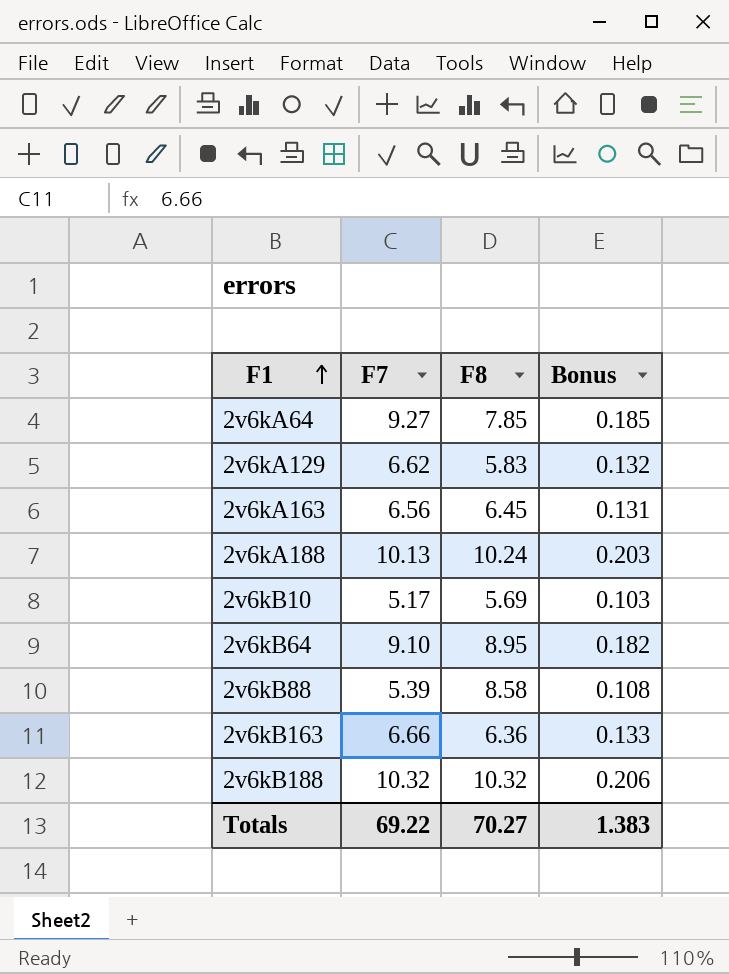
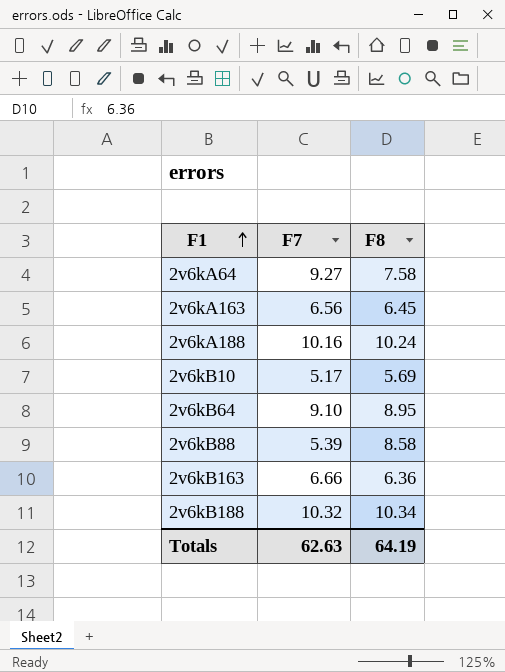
column Bonus | formula: [F7] * 0.02 -> none
row 2v6kA129: 6.62 | 5.83 | 0.132 -> none
2v6kA64 | F8: 7.85 -> 7.58
2v6kA188 | F7: 10.13 -> 10.16
2v6kB188 | F8: 10.32 -> 10.34
Totals | F7: 69.22 -> 62.63
Totals | F8: 70.27 -> 64.19

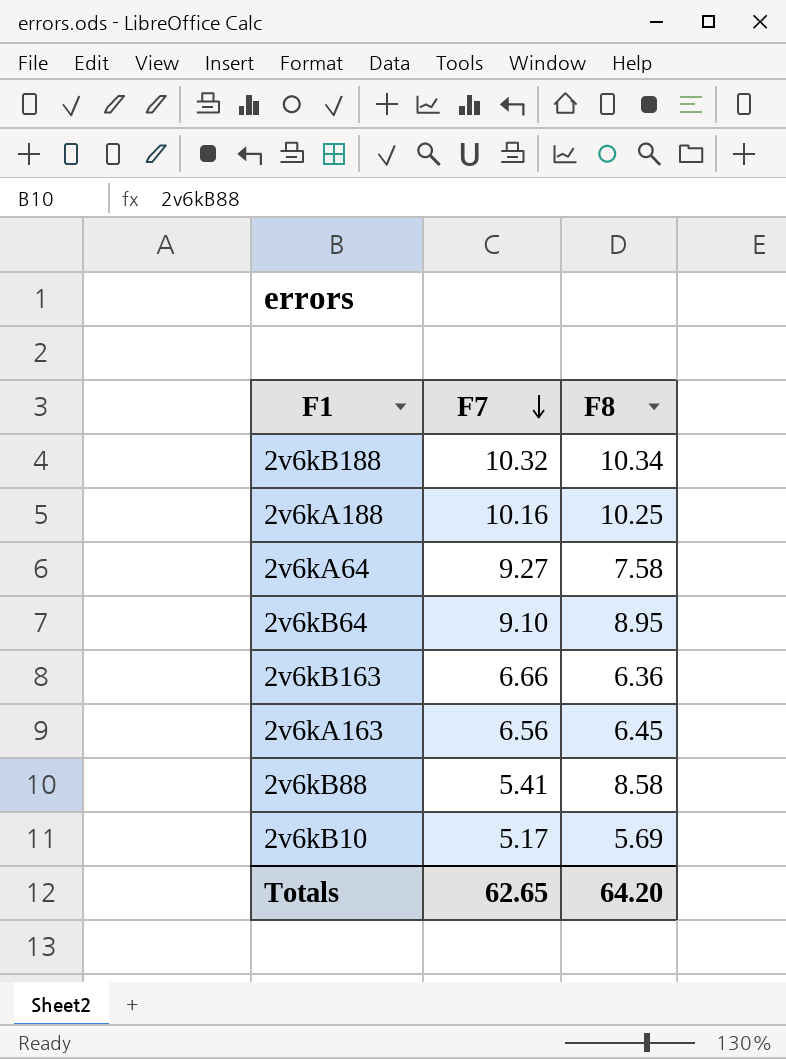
row order: F1 ascending -> F7 descending
2v6kA188 | F8: 10.24 -> 10.25
2v6kB88 | F7: 5.39 -> 5.41
Totals | F7: 62.63 -> 62.65
Totals | F8: 64.19 -> 64.20

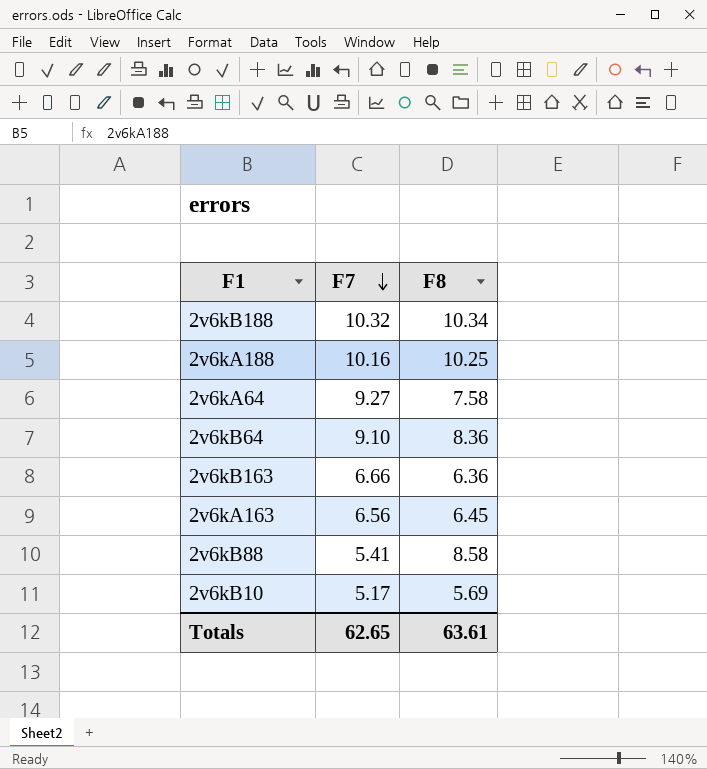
2v6kB64 | F8: 8.95 -> 8.36
Totals | F8: 64.20 -> 63.61

